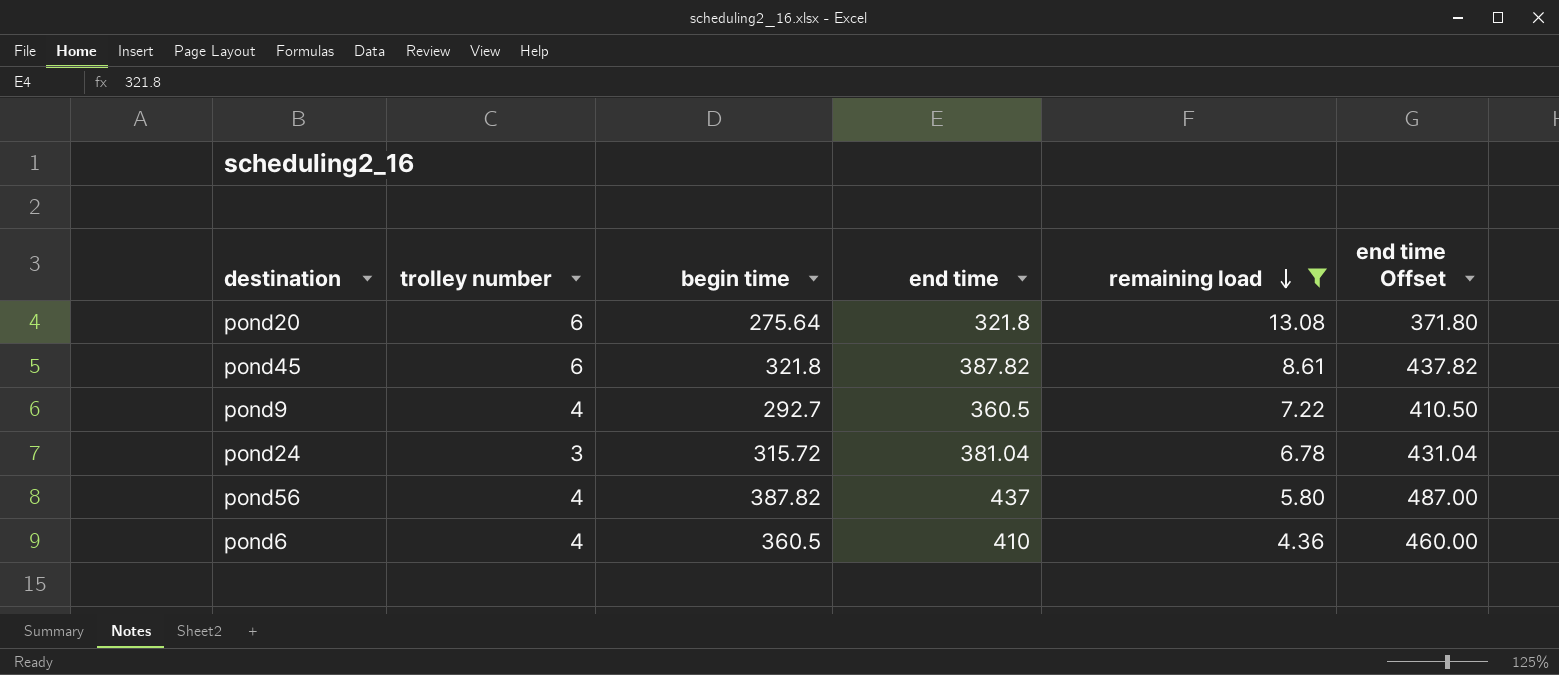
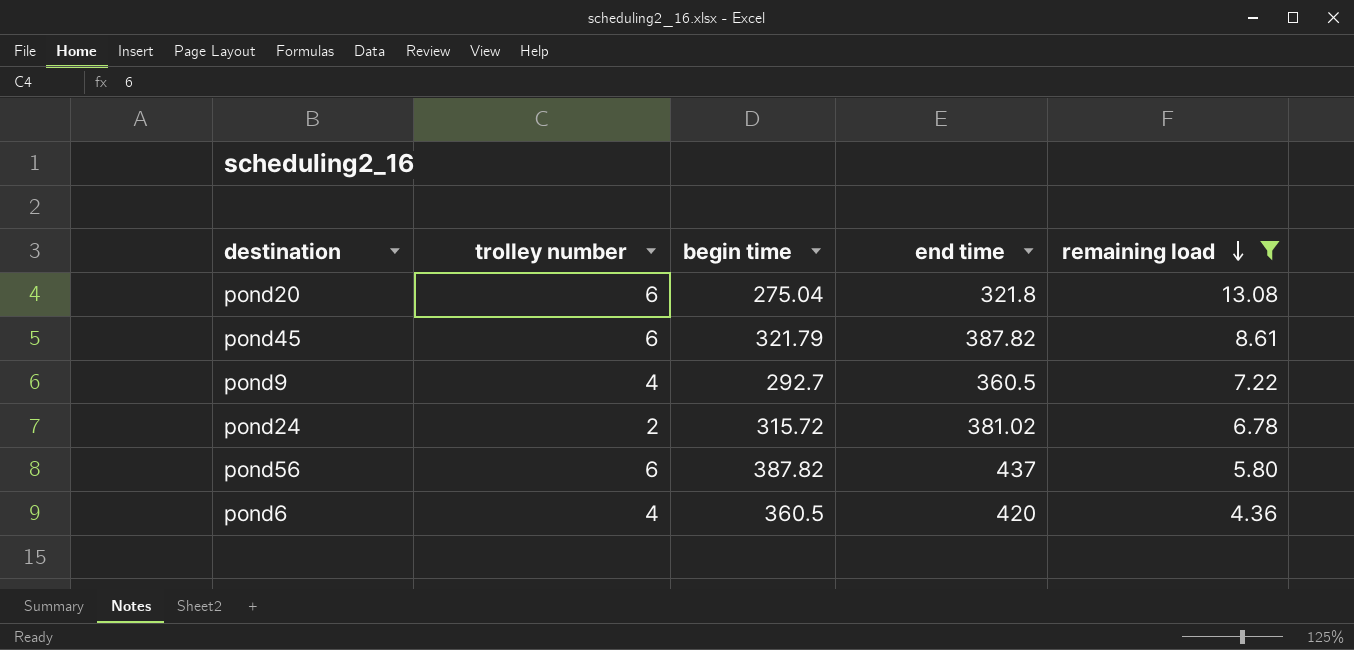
column end time Offset | formula: [end time] + 50 -> none
pond20 | begin time: 275.64 -> 275.04
pond45 | begin time: 321.8 -> 321.79
pond24 | trolley number: 3 -> 2
pond24 | end time: 381.04 -> 381.02
pond56 | trolley number: 4 -> 6
pond6 | end time: 410 -> 420

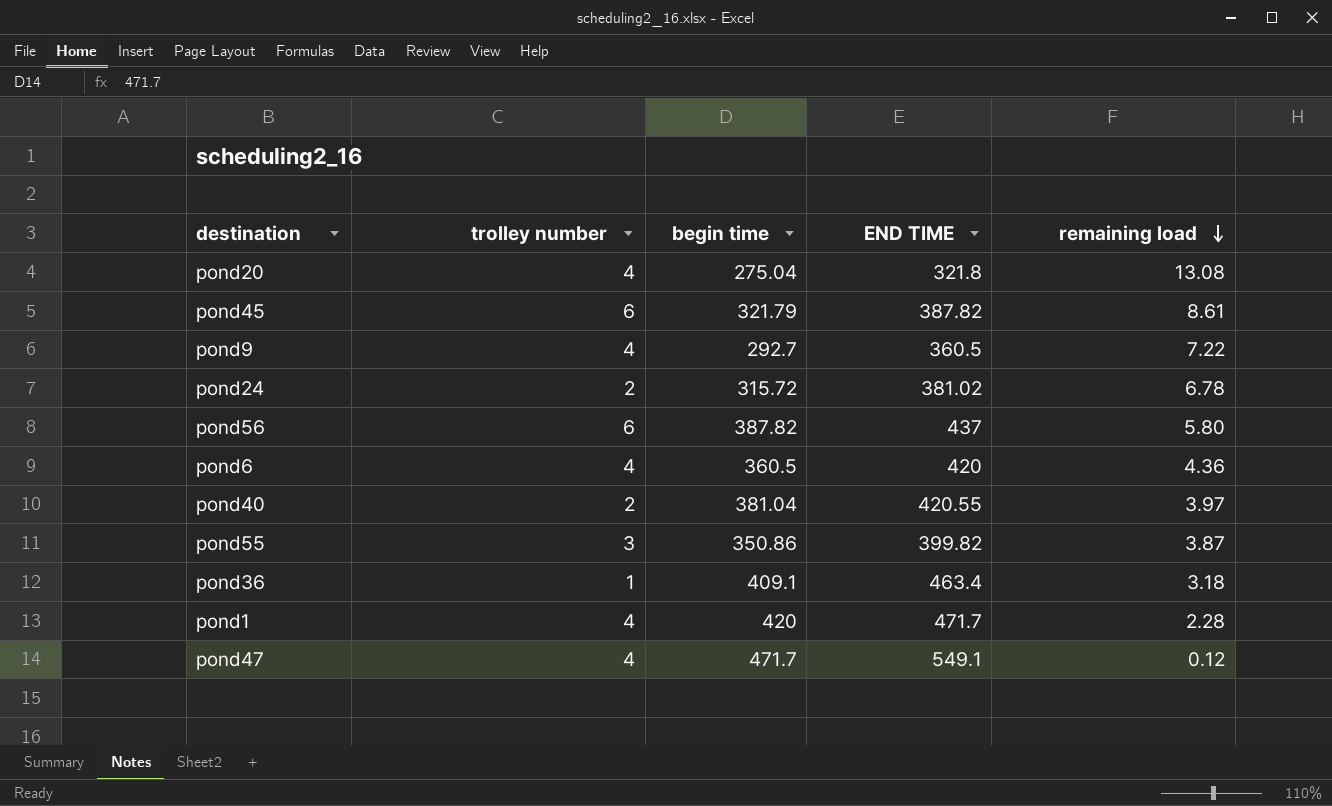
filter: remaining load >= 4.36 -> none
column name: end time -> END TIME
pond20 | trolley number: 6 -> 4

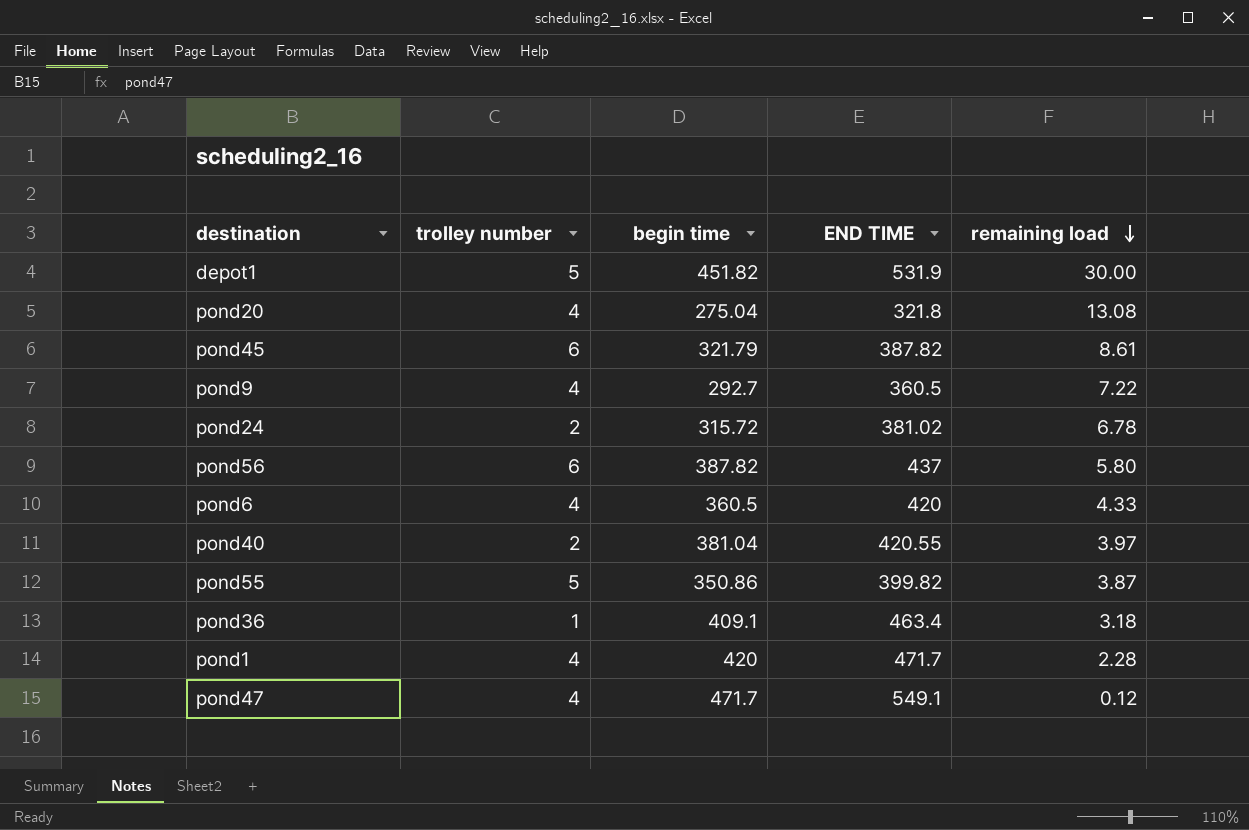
row depot1: none -> 5 | 451.82 | 531.9 | 30.00
pond6 | remaining load: 4.36 -> 4.33
pond55 | trolley number: 3 -> 5

